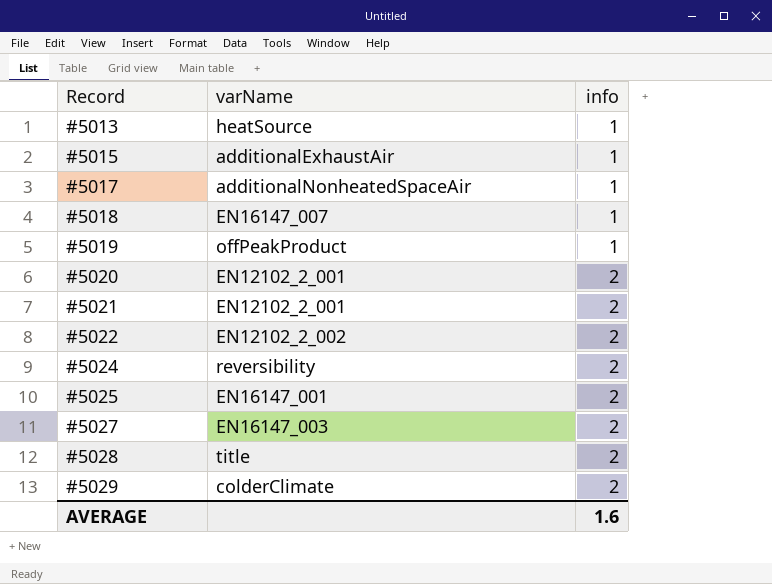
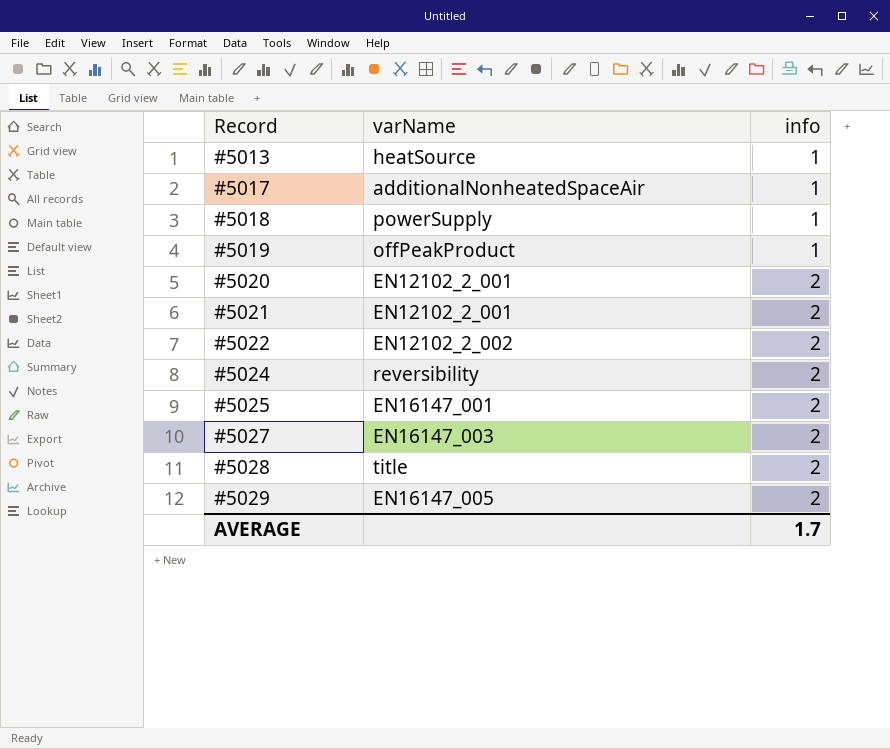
row #5015: additionalExhaustAir | 1 -> none
#5018 | varName: EN16147_007 -> powerSupply
#5029 | varName: colderClimate -> EN16147_005
AVERAGE | info: 1.6 -> 1.7

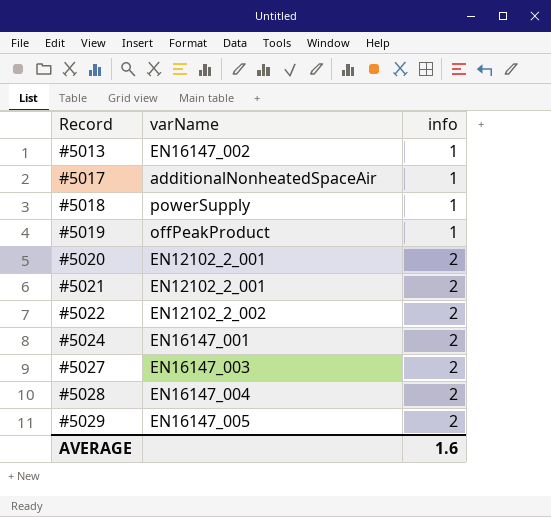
row #5025: EN16147_001 | 2 -> none
#5013 | varName: heatSource -> EN16147_002
#5024 | varName: reversibility -> EN16147_001
#5028 | varName: title -> EN16147_004
AVERAGE | info: 1.7 -> 1.6

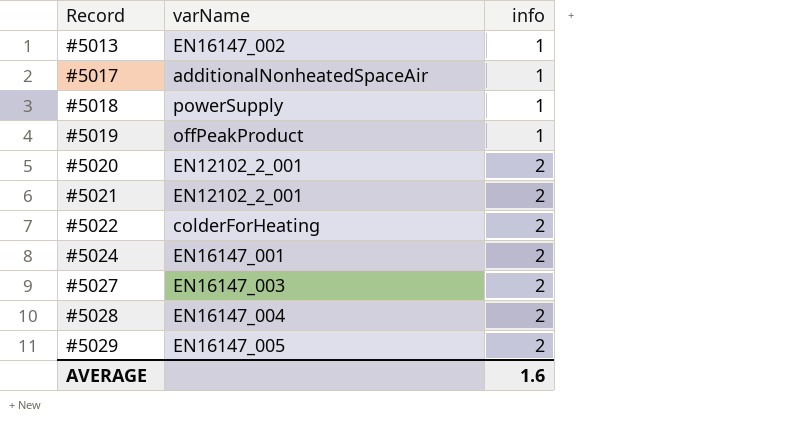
#5022 | varName: EN12102_2_002 -> colderForHeating

